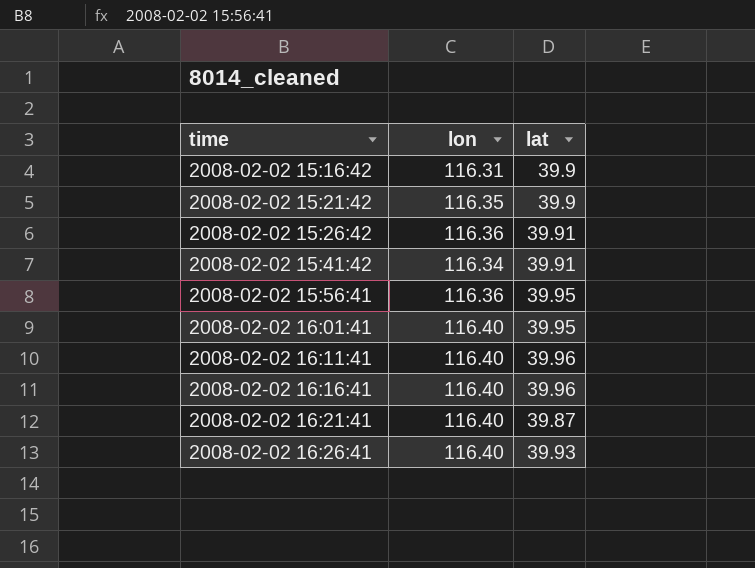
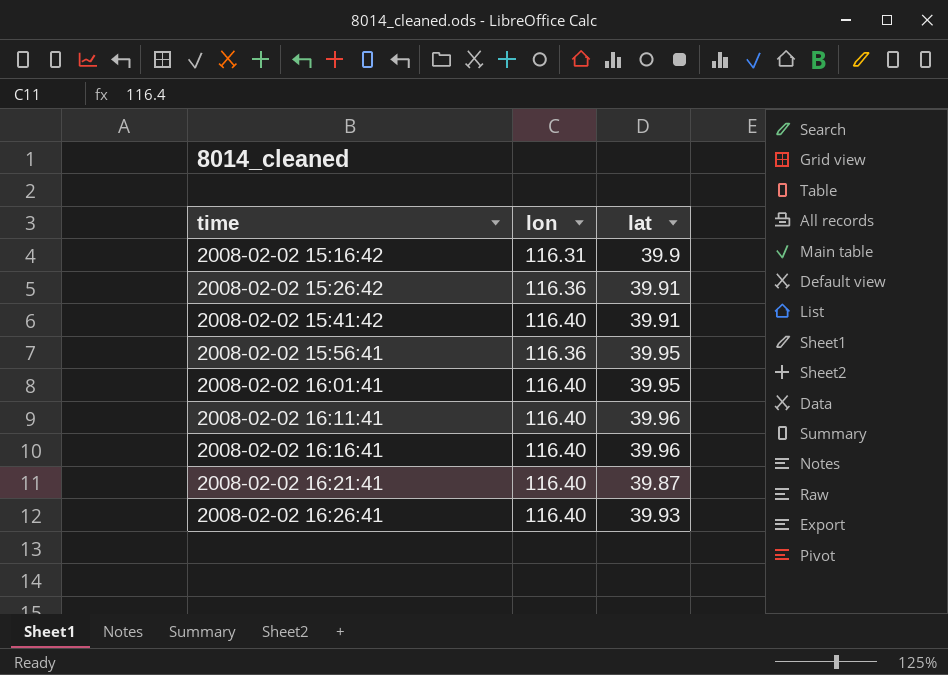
row 2008-02-02 15:21:42: 116.35 | 39.9 -> none
2008-02-02 15:41:42 | lon: 116.34 -> 116.40

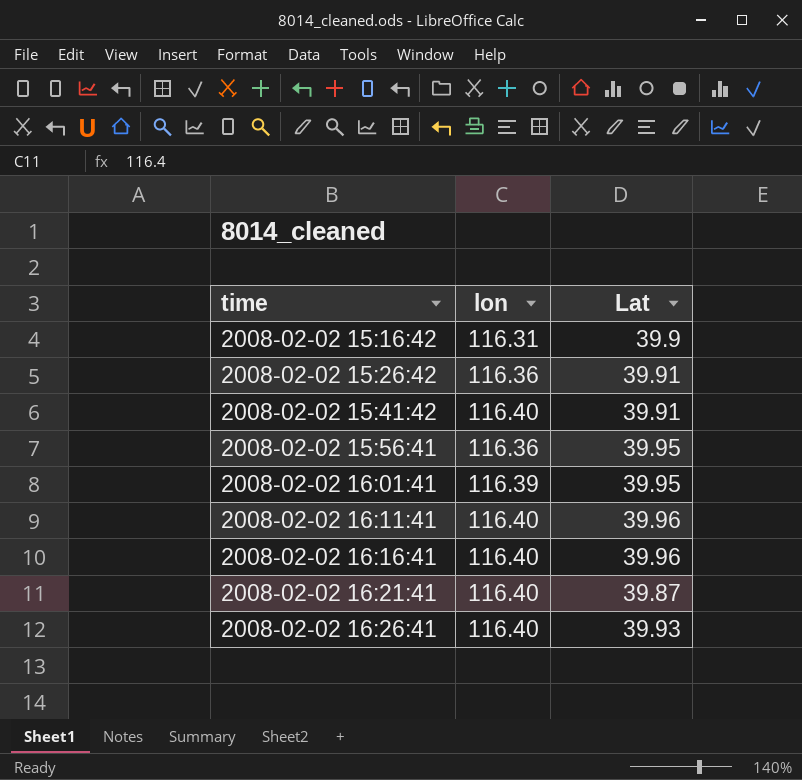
column name: lat -> Lat
2008-02-02 16:01:41 | lon: 116.40 -> 116.39

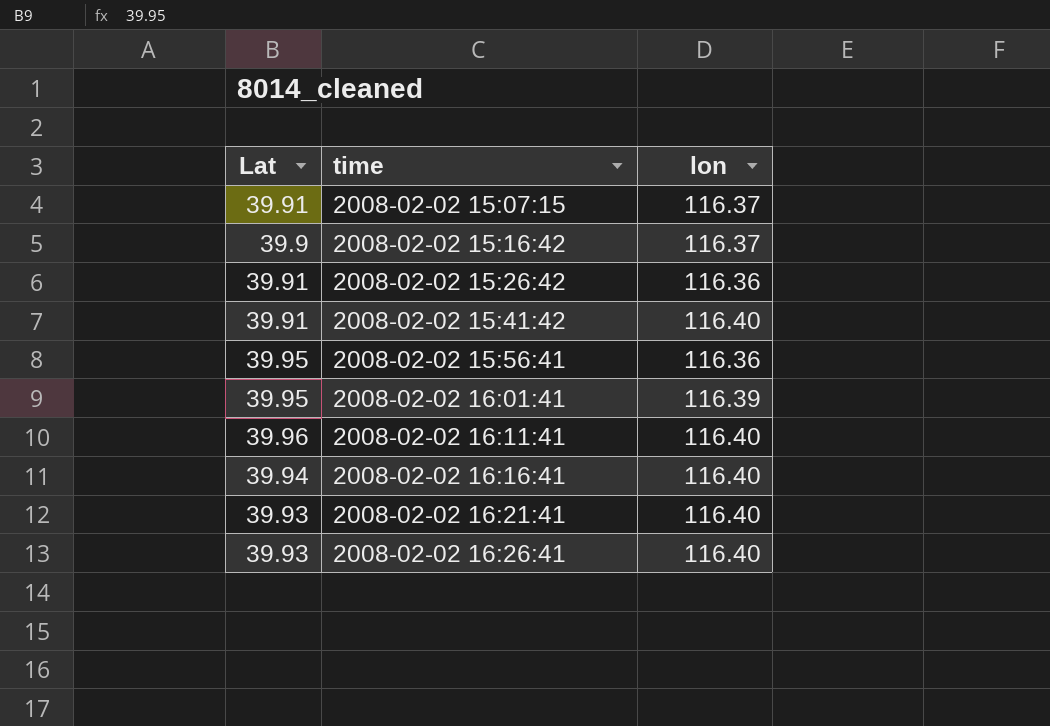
column Lat | position: 3 -> 1
row 2008-02-02 15:07:15: none -> 39.91 | 116.37
2008-02-02 15:16:42 | lon: 116.31 -> 116.37
2008-02-02 16:16:41 | Lat: 39.96 -> 39.94
2008-02-02 16:21:41 | Lat: 39.87 -> 39.93

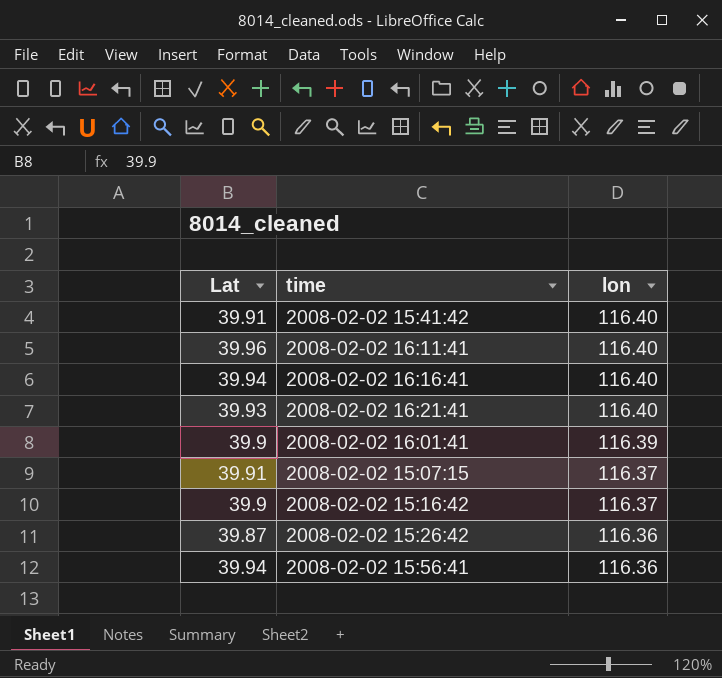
row order: time ascending -> lon descending
row 2008-02-02 16:26:41: 39.93 | 116.40 -> none
2008-02-02 16:01:41 | Lat: 39.95 -> 39.9
2008-02-02 15:26:42 | Lat: 39.91 -> 39.87
2008-02-02 15:56:41 | Lat: 39.95 -> 39.94

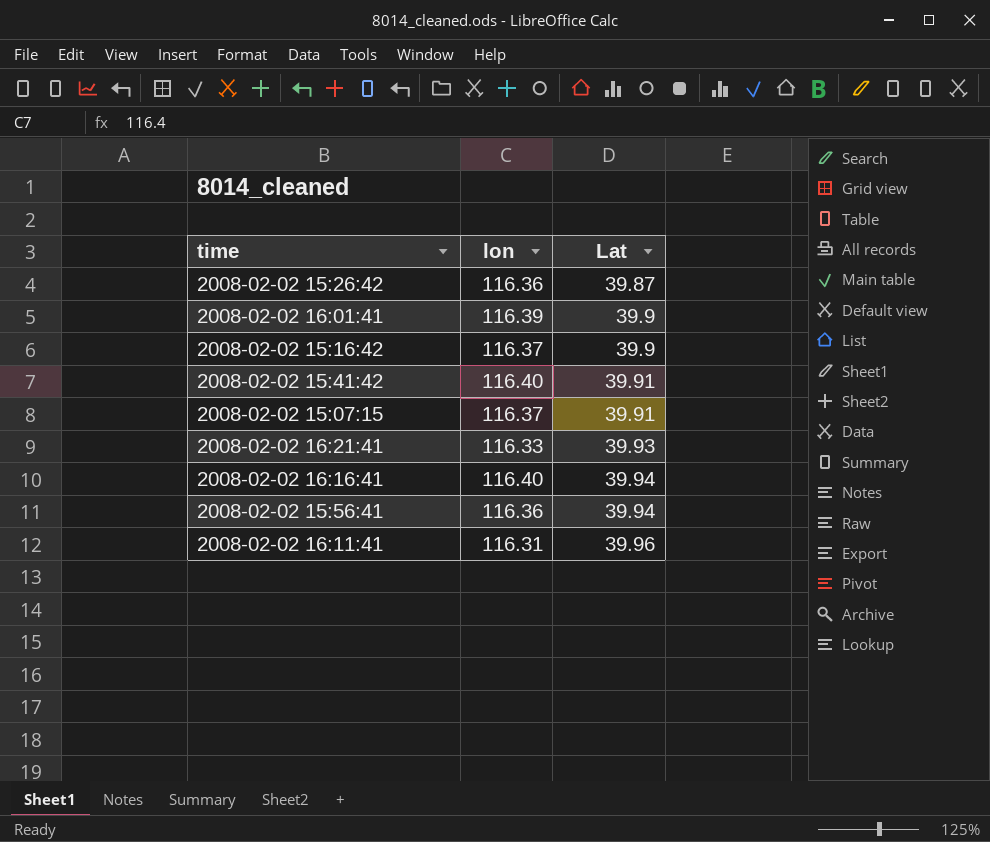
row order: lon descending -> Lat ascending
column Lat | position: 1 -> 3
2008-02-02 16:21:41 | lon: 116.40 -> 116.33
2008-02-02 16:11:41 | lon: 116.40 -> 116.31

